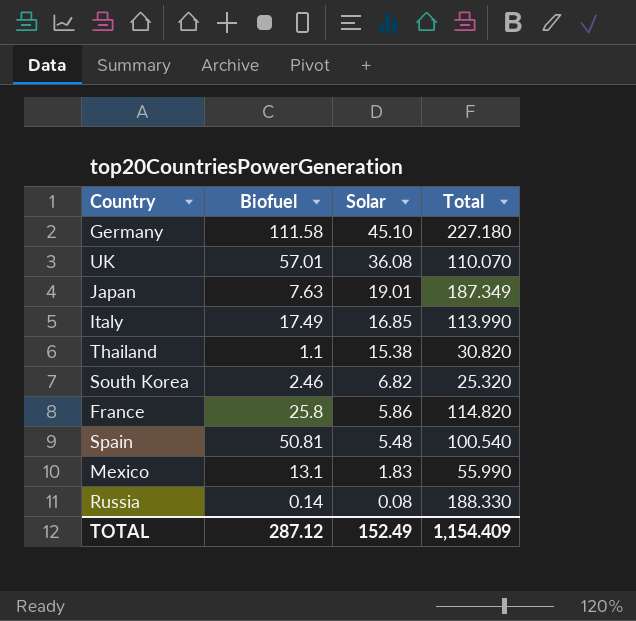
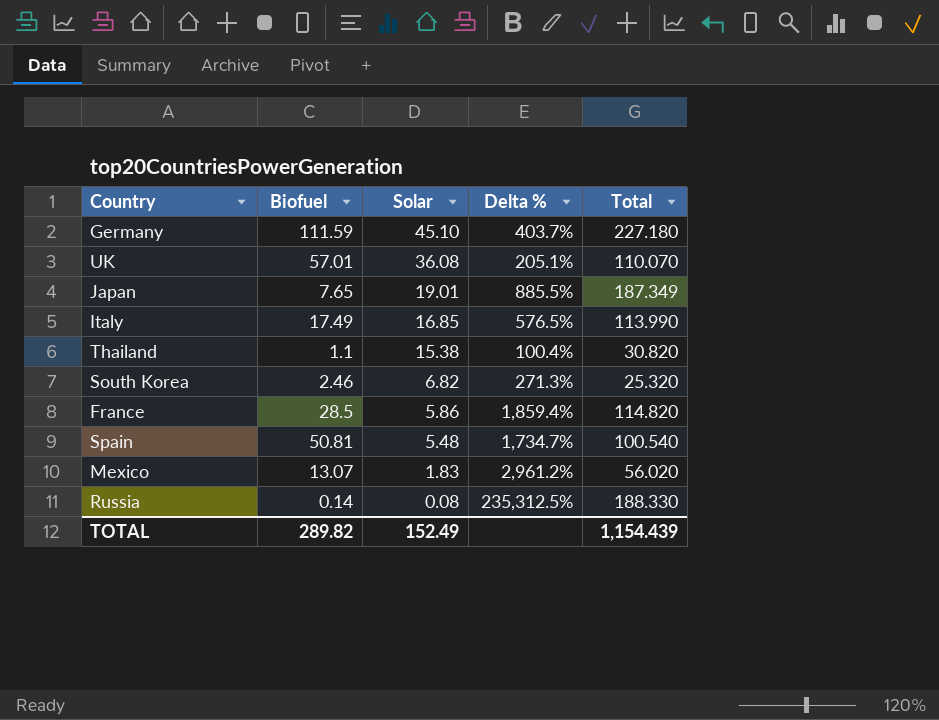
column Delta % | formula: none -> ([Total] - [Solar]) / [Solar]
Germany | Biofuel: 111.58 -> 111.59
Japan | Biofuel: 7.63 -> 7.65
France | Biofuel: 25.8 -> 28.5
Mexico | Biofuel: 13.1 -> 13.07
Mexico | Total: 55.990 -> 56.020
TOTAL | Biofuel: 287.12 -> 289.82
TOTAL | Total: 1,154.409 -> 1,154.439

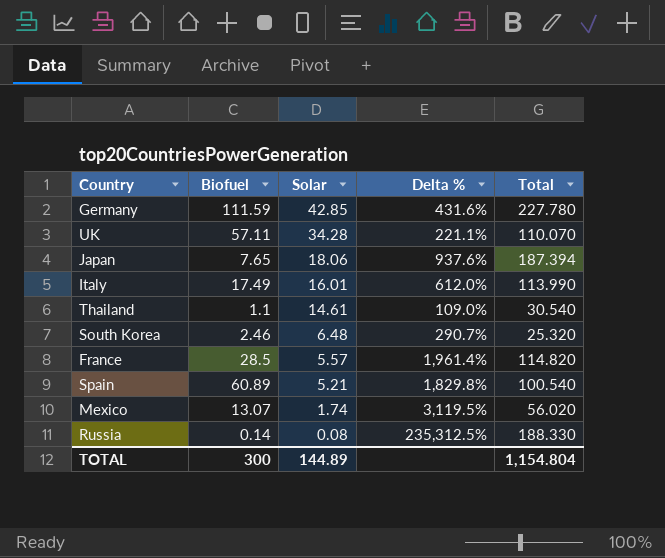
Germany | Solar: 45.10 -> 42.85
Germany | Delta %: 403.7% -> 431.6%
Germany | Total: 227.180 -> 227.780
UK | Biofuel: 57.01 -> 57.11
UK | Solar: 36.08 -> 34.28
UK | Delta %: 205.1% -> 221.1%
Japan | Solar: 19.01 -> 18.06
Japan | Delta %: 885.5% -> 937.6%
Japan | Total: 187.349 -> 187.394
Italy | Solar: 16.85 -> 16.01
Italy | Delta %: 576.5% -> 612.0%
Thailand | Solar: 15.38 -> 14.61
Thailand | Delta %: 100.4% -> 109.0%
Thailand | Total: 30.820 -> 30.540
South Korea | Solar: 6.82 -> 6.48
South Korea | Delta %: 271.3% -> 290.7%
France | Solar: 5.86 -> 5.57
France | Delta %: 1,859.4% -> 1,961.4%
Spain | Biofuel: 50.81 -> 60.89
Spain | Solar: 5.48 -> 5.21
Spain | Delta %: 1,734.7% -> 1,829.8%
Mexico | Solar: 1.83 -> 1.74
Mexico | Delta %: 2,961.2% -> 3,119.5%
TOTAL | Biofuel: 289.82 -> 300
TOTAL | Solar: 152.49 -> 144.89
TOTAL | Total: 1,154.439 -> 1,154.804

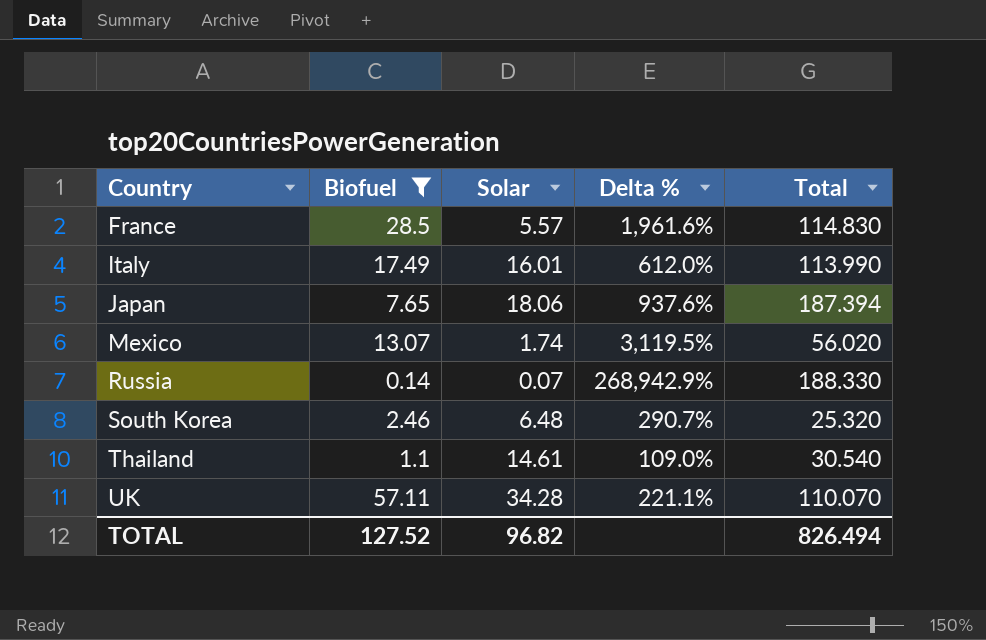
filter: none -> Biofuel <= 57.11
row order: Solar descending -> Country ascending
France | Delta %: 1,961.4% -> 1,961.6%
France | Total: 114.820 -> 114.830
Russia | Solar: 0.08 -> 0.07
Russia | Delta %: 235,312.5% -> 268,942.9%
TOTAL | Biofuel: 300 -> 127.52
TOTAL | Solar: 144.89 -> 96.82
TOTAL | Total: 1,154.804 -> 826.494

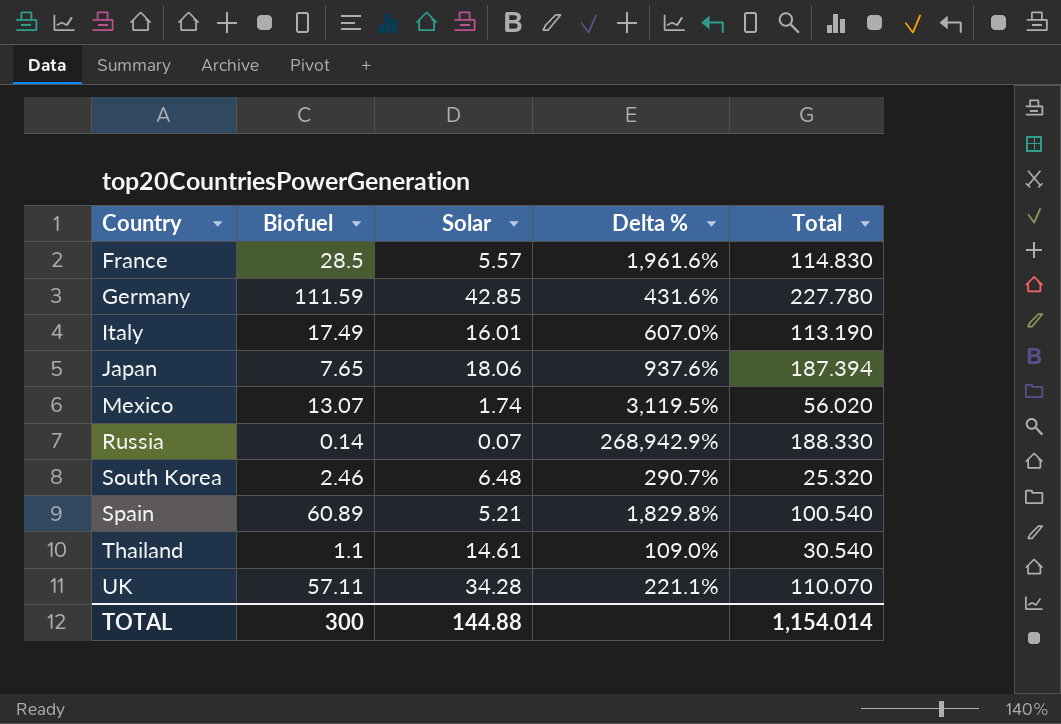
filter: Biofuel <= 57.11 -> none
Italy | Delta %: 612.0% -> 607.0%
Italy | Total: 113.990 -> 113.190
TOTAL | Biofuel: 127.52 -> 300
TOTAL | Solar: 96.82 -> 144.88
TOTAL | Total: 826.494 -> 1,154.014

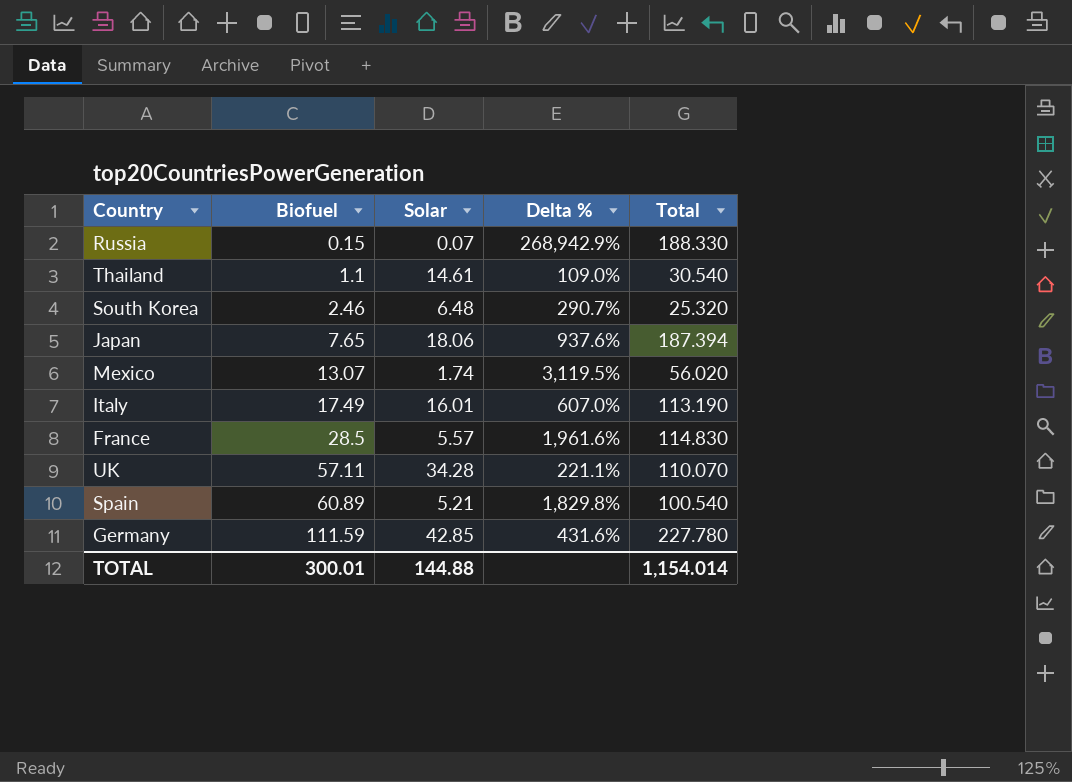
row order: Country ascending -> Biofuel ascending
Russia | Biofuel: 0.14 -> 0.15
TOTAL | Biofuel: 300 -> 300.01

